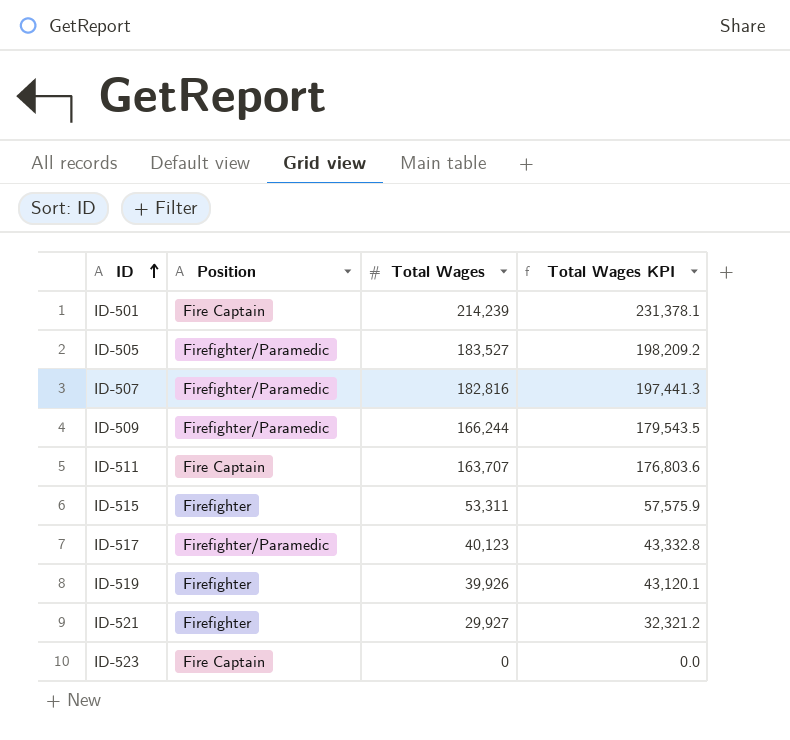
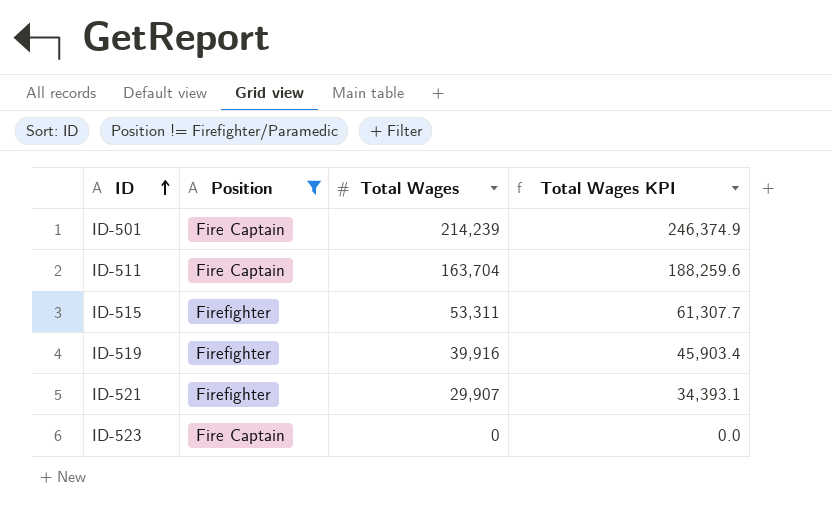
filter: none -> Position != Firefighter/Paramedic
column Total Wages KPI | formula: [Total Wages] * 1.08 -> [Total Wages] * 1.15
ID-511 | Total Wages: 163,707 -> 163,704
ID-519 | Total Wages: 39,926 -> 39,916
ID-521 | Total Wages: 29,927 -> 29,907

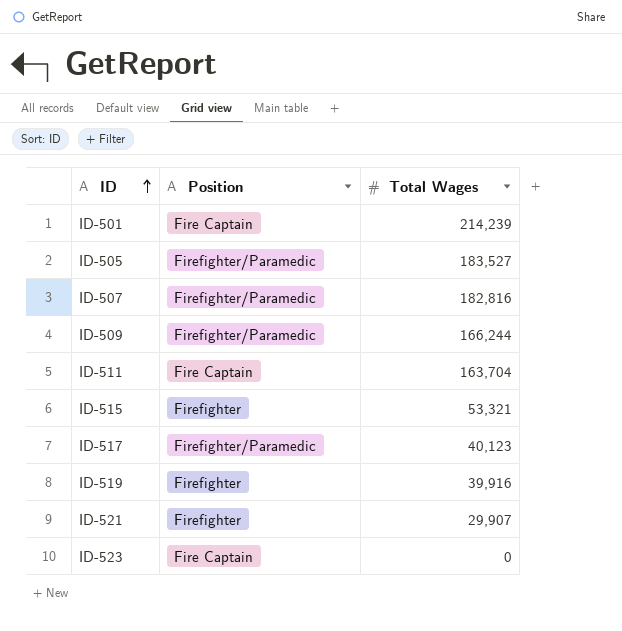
filter: Position != Firefighter/Paramedic -> none
column Total Wages KPI | formula: [Total Wages] * 1.15 -> none
ID-515 | Total Wages: 53,311 -> 53,321

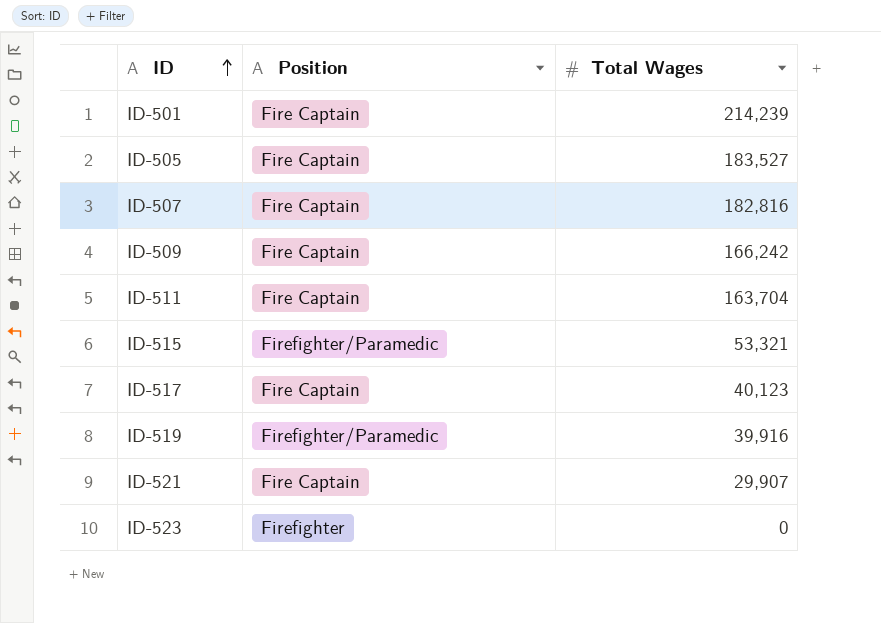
ID-505 | Position: Firefighter/Paramedic -> Fire Captain
ID-507 | Position: Firefighter/Paramedic -> Fire Captain
ID-509 | Position: Firefighter/Paramedic -> Fire Captain
ID-509 | Total Wages: 166,244 -> 166,242
ID-515 | Position: Firefighter -> Firefighter/Paramedic
ID-517 | Position: Firefighter/Paramedic -> Fire Captain
ID-519 | Position: Firefighter -> Firefighter/Paramedic
ID-521 | Position: Firefighter -> Fire Captain
ID-523 | Position: Fire Captain -> Firefighter

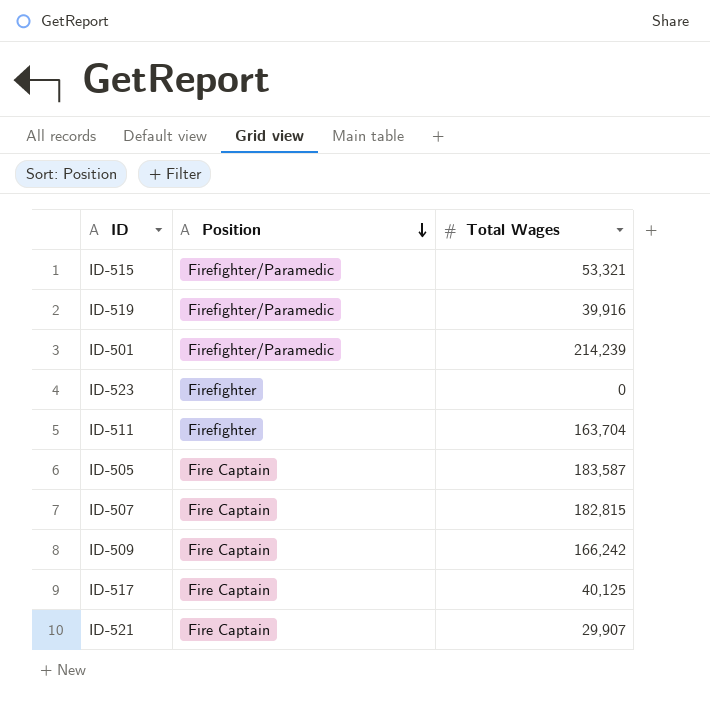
row order: ID ascending -> Position descending
ID-501 | Position: Fire Captain -> Firefighter/Paramedic
ID-511 | Position: Fire Captain -> Firefighter
ID-505 | Total Wages: 183,527 -> 183,587
ID-507 | Total Wages: 182,816 -> 182,815
ID-517 | Total Wages: 40,123 -> 40,125

